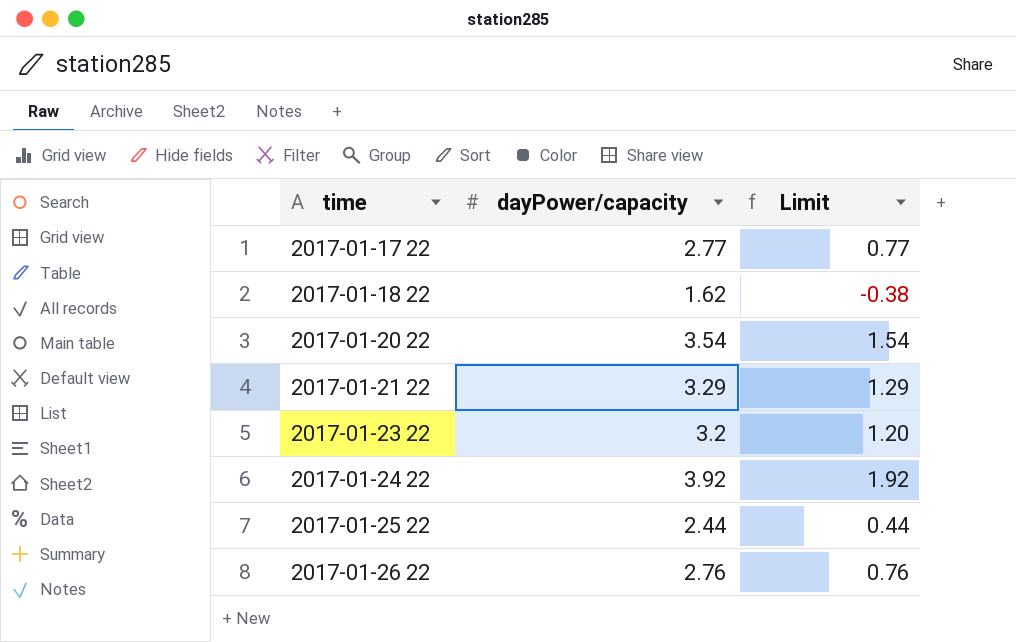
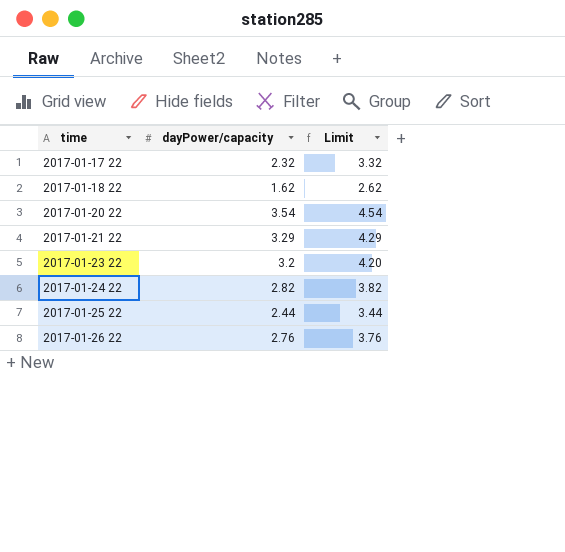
column Limit | formula: [dayPower/capacity] - 2 -> [dayPower/capacity] + 1
2017-01-17 22 | dayPower/capacity: 2.77 -> 2.32
2017-01-24 22 | dayPower/capacity: 3.92 -> 2.82

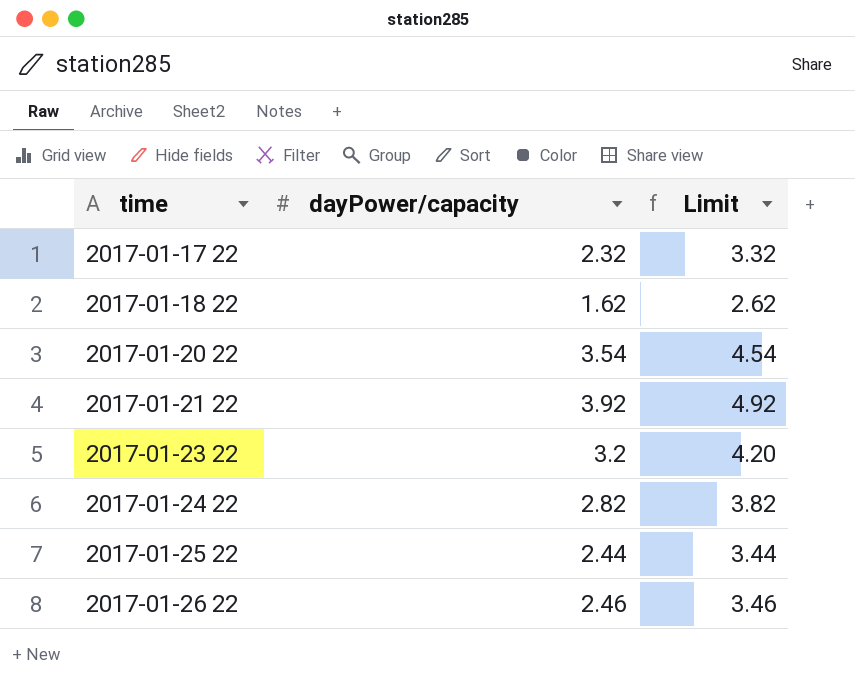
2017-01-21 22 | dayPower/capacity: 3.29 -> 3.92
2017-01-21 22 | Limit: 4.29 -> 4.92
2017-01-26 22 | dayPower/capacity: 2.76 -> 2.46
2017-01-26 22 | Limit: 3.76 -> 3.46

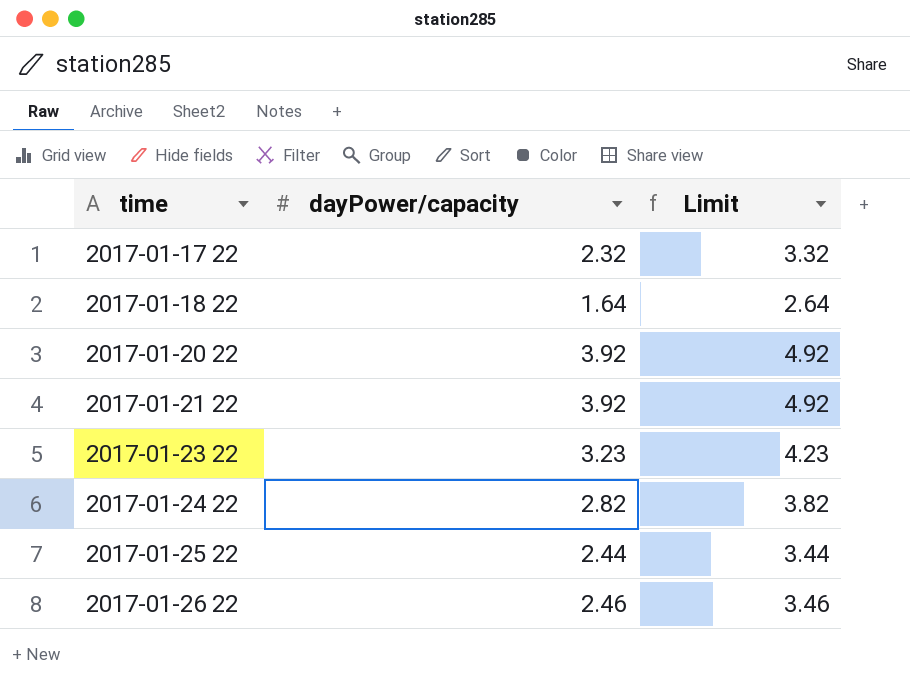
2017-01-18 22 | dayPower/capacity: 1.62 -> 1.64
2017-01-18 22 | Limit: 2.62 -> 2.64
2017-01-20 22 | dayPower/capacity: 3.54 -> 3.92
2017-01-20 22 | Limit: 4.54 -> 4.92
2017-01-23 22 | dayPower/capacity: 3.2 -> 3.23
2017-01-23 22 | Limit: 4.20 -> 4.23

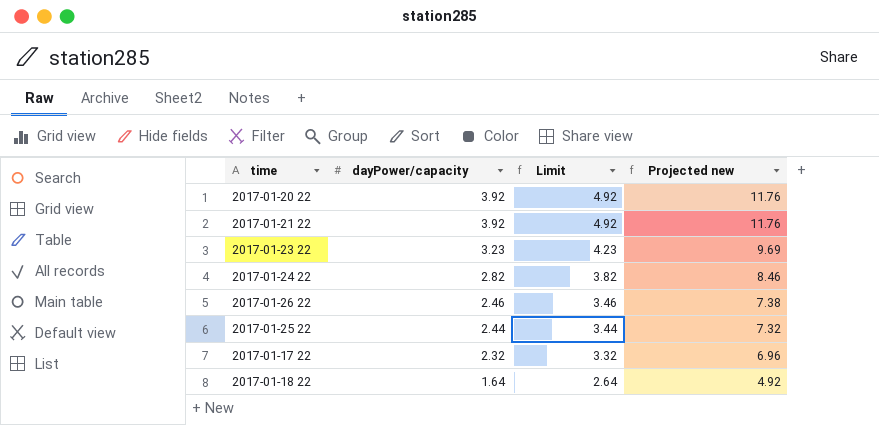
row order: time ascending -> dayPower/capacity descending
column Projected new | formula: none -> [dayPower/capacity] * 3

